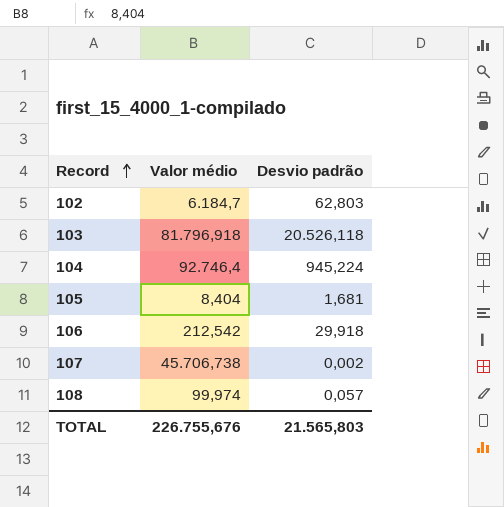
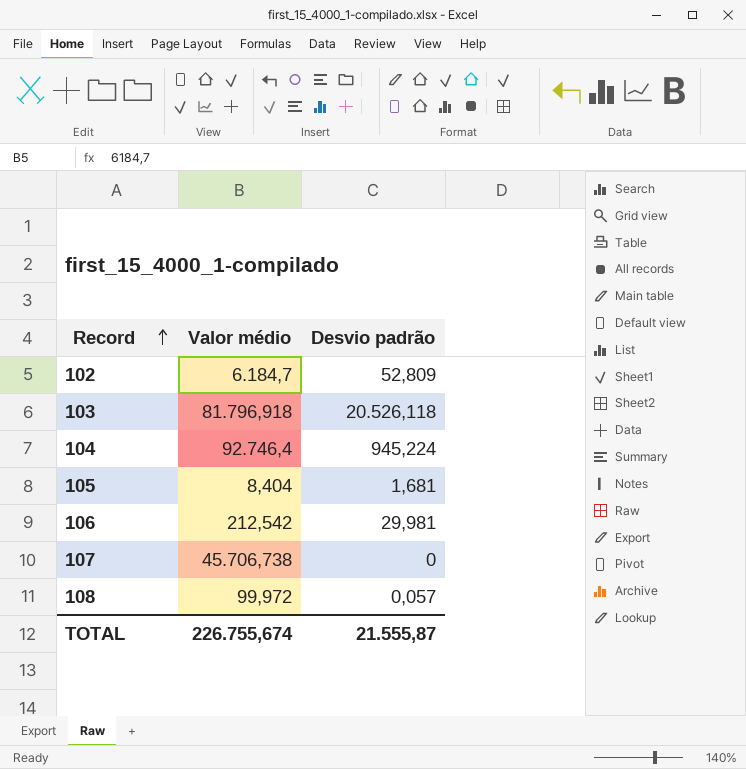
102 | Desvio padrão: 62,803 -> 52,809
106 | Desvio padrão: 29,918 -> 29,981
107 | Desvio padrão: 0,002 -> 0
108 | Valor médio: 99,974 -> 99,972
TOTAL | Valor médio: 226.755,676 -> 226.755,674
TOTAL | Desvio padrão: 21.565,803 -> 21.555,87

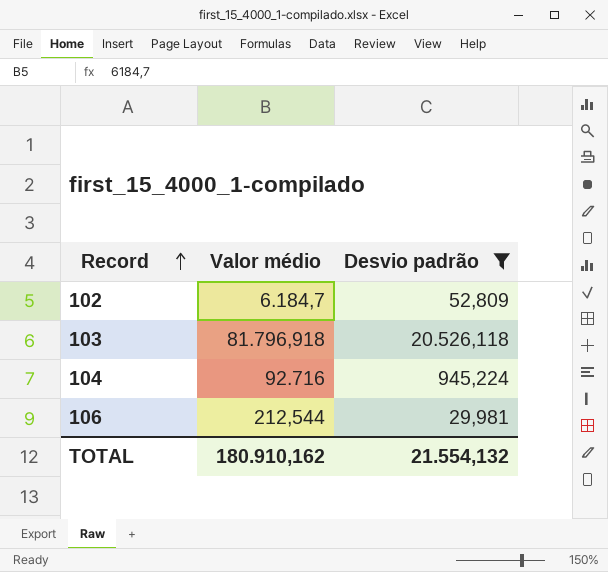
filter: none -> Desvio padrão >= 29,981
104 | Valor médio: 92.746,4 -> 92.716
106 | Valor médio: 212,542 -> 212,544
TOTAL | Valor médio: 226.755,674 -> 180.910,162
TOTAL | Desvio padrão: 21.555,87 -> 21.554,132

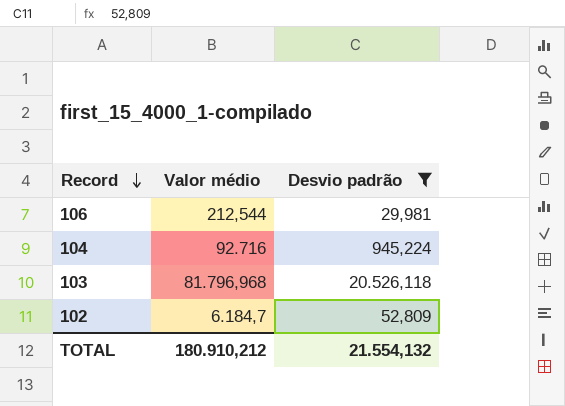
row order: Record ascending -> Record descending
103 | Valor médio: 81.796,918 -> 81.796,968
TOTAL | Valor médio: 180.910,162 -> 180.910,212

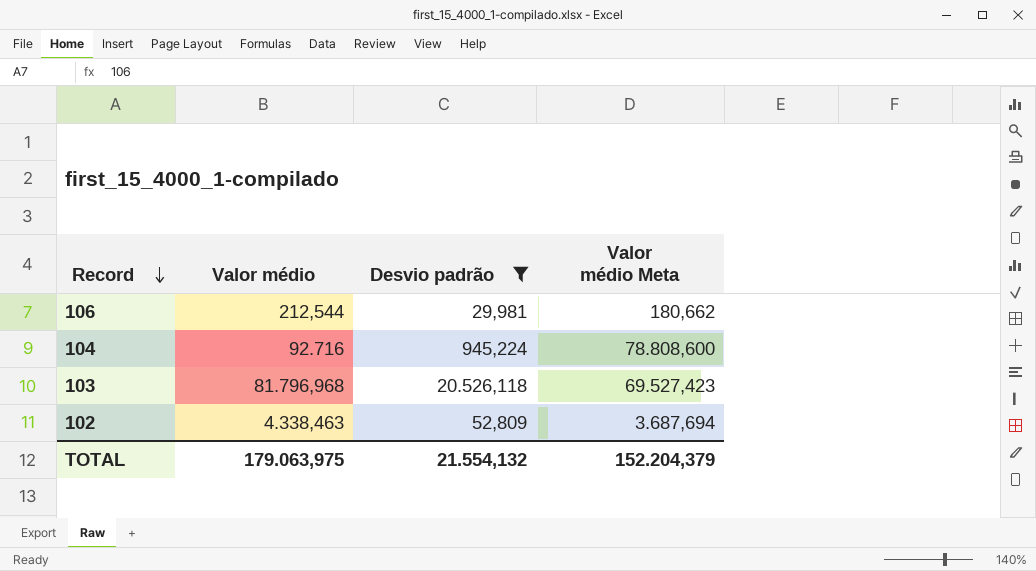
column Valor médio Meta | formula: none -> [Valor médio] * 0,85
102 | Valor médio: 6.184,7 -> 4.338,463
TOTAL | Valor médio: 180.910,212 -> 179.063,975

